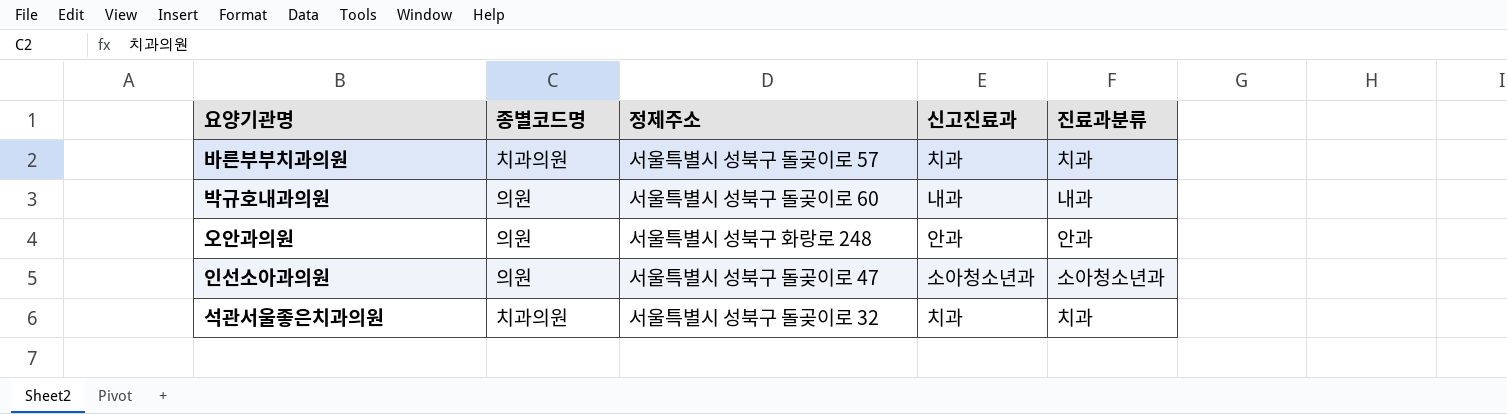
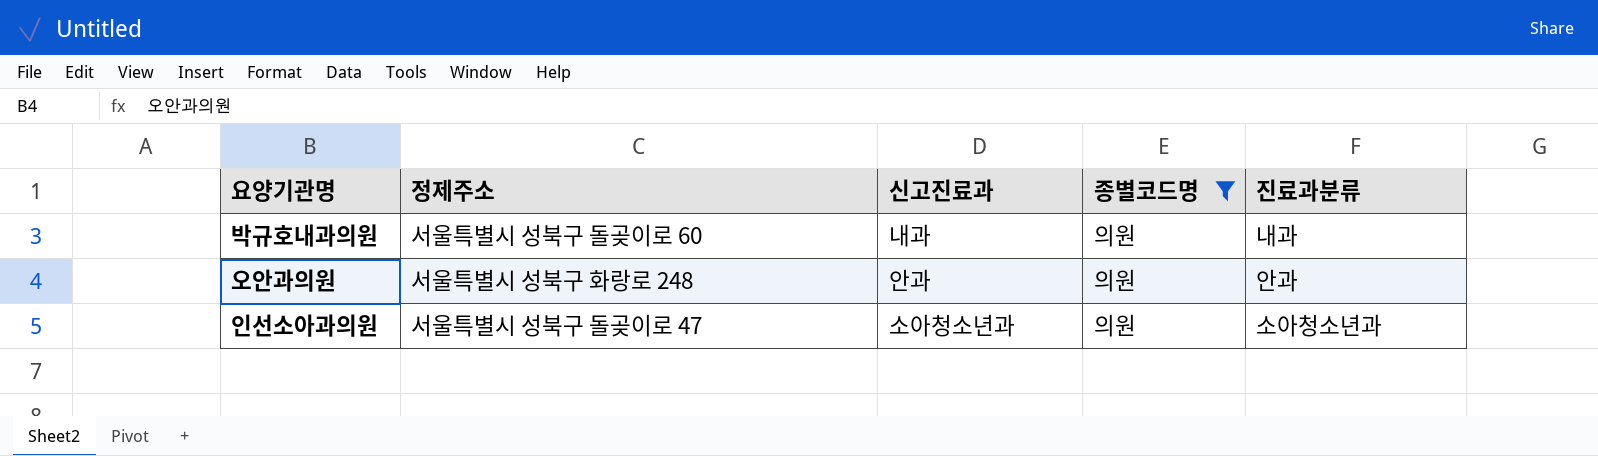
filter: none -> 종별코드명 = 의원
column 종별코드명 | position: 2 -> 4

